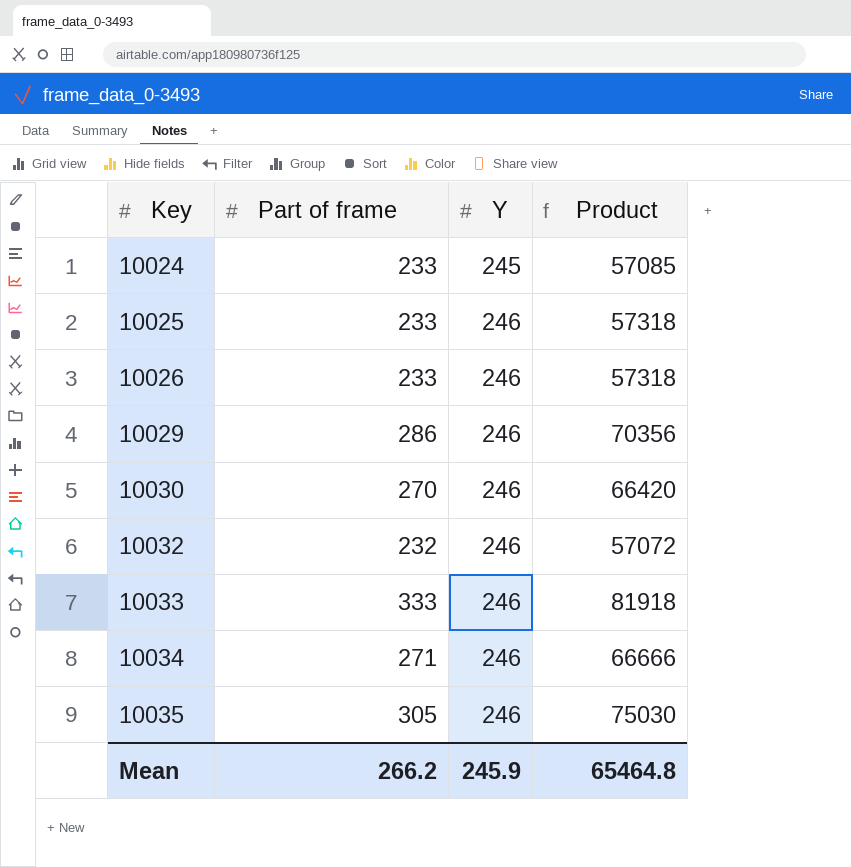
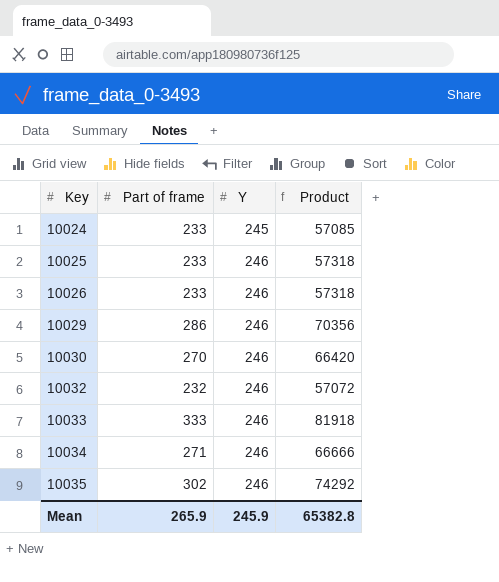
10035 | Part of frame: 305 -> 302
10035 | Product: 75030 -> 74292
Mean | Part of frame: 266.2 -> 265.9
Mean | Product: 65464.8 -> 65382.8

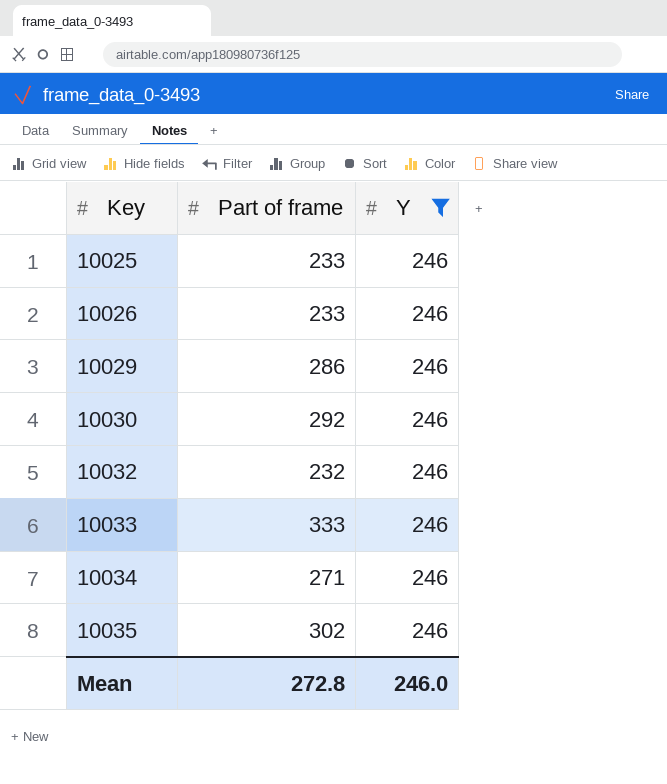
filter: none -> Y = 246
column Product | formula: [Part of frame] * [Y] -> none
10030 | Part of frame: 270 -> 292
Mean | Part of frame: 265.9 -> 272.8
Mean | Y: 245.9 -> 246.0

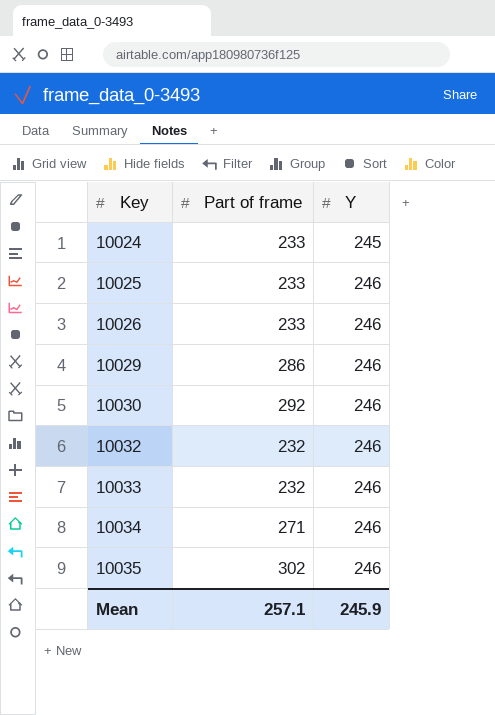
filter: Y = 246 -> none
10033 | Part of frame: 333 -> 232
Mean | Part of frame: 272.8 -> 257.1
Mean | Y: 246.0 -> 245.9

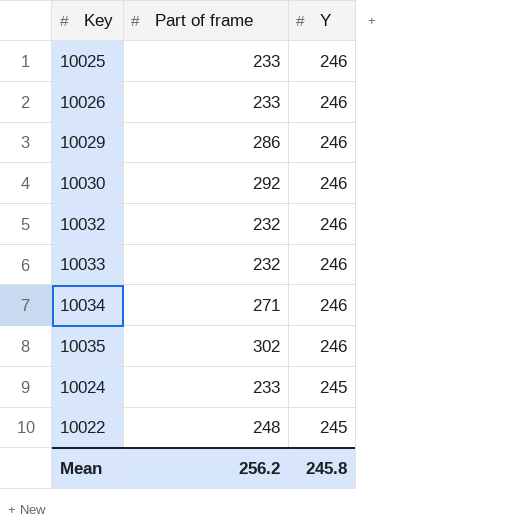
row order: Key ascending -> Y descending
row 10022: none -> 248 | 245
Mean | Part of frame: 257.1 -> 256.2
Mean | Y: 245.9 -> 245.8

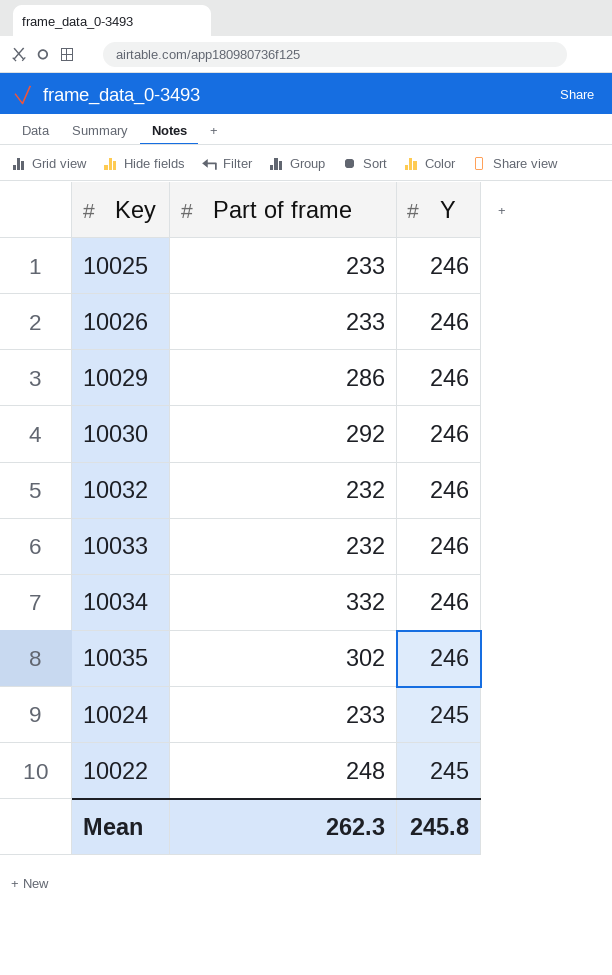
10034 | Part of frame: 271 -> 332
Mean | Part of frame: 256.2 -> 262.3

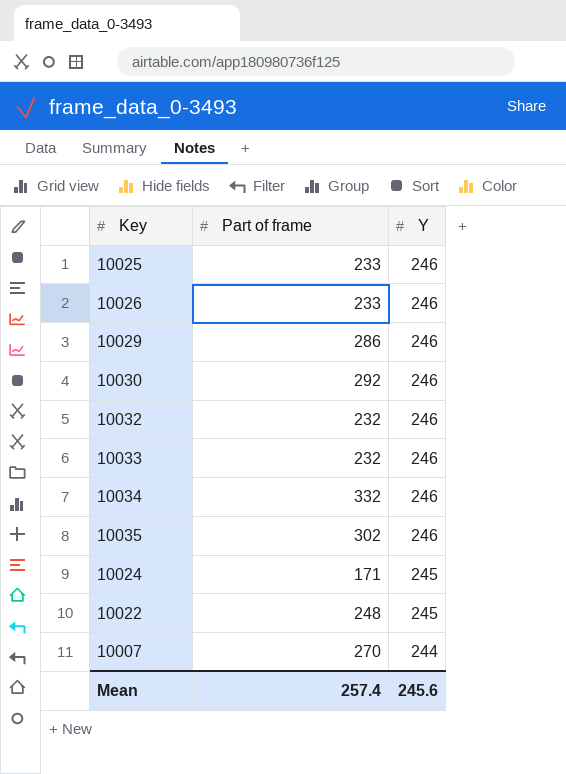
10024 | Part of frame: 233 -> 171
row 10007: none -> 270 | 244
Mean | Part of frame: 262.3 -> 257.4
Mean | Y: 245.8 -> 245.6

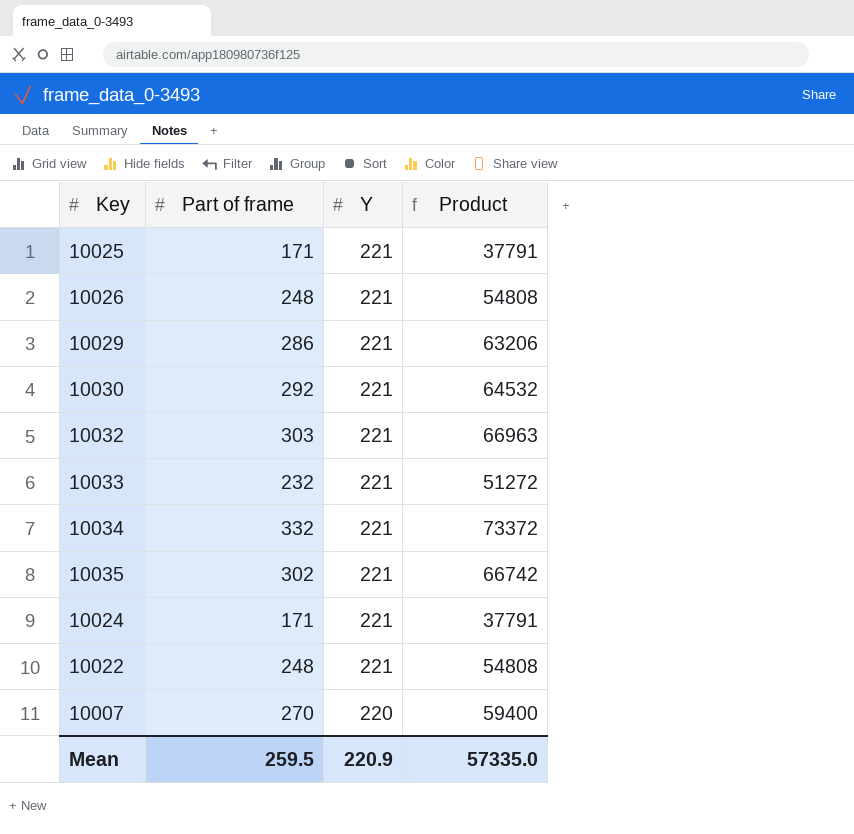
column Product | formula: none -> [Part of frame] * [Y]
10025 | Part of frame: 233 -> 171
10025 | Y: 246 -> 221
10026 | Part of frame: 233 -> 248
10026 | Y: 246 -> 221
10029 | Y: 246 -> 221
10030 | Y: 246 -> 221
10032 | Part of frame: 232 -> 303
10032 | Y: 246 -> 221
10033 | Y: 246 -> 221
10034 | Y: 246 -> 221
10035 | Y: 246 -> 221
10024 | Y: 245 -> 221
10022 | Y: 245 -> 221
10007 | Y: 244 -> 220
Mean | Part of frame: 257.4 -> 259.5
Mean | Y: 245.6 -> 220.9

